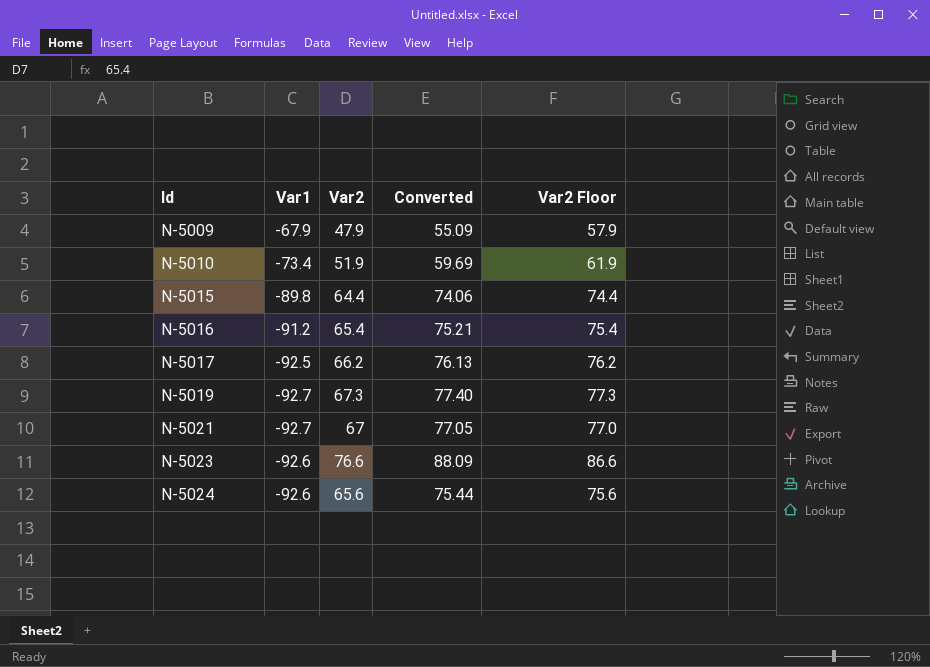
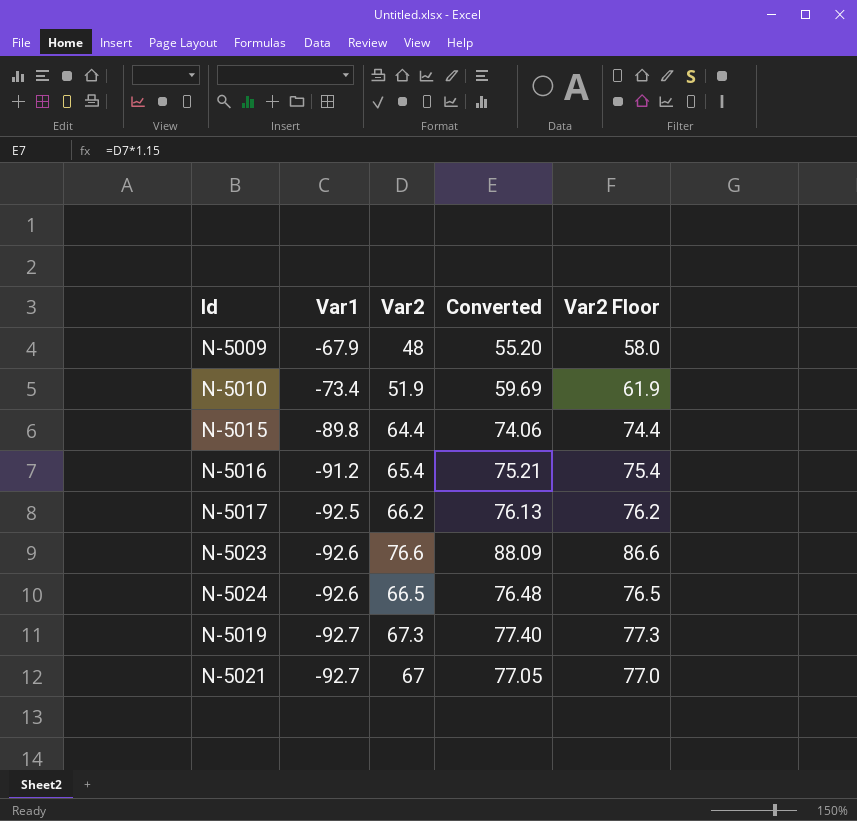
row order: Id ascending -> Var1 descending
N-5009 | Var2: 47.9 -> 48
N-5009 | Converted: 55.09 -> 55.20
N-5009 | Var2 Floor: 57.9 -> 58.0
N-5024 | Var2: 65.6 -> 66.5
N-5024 | Converted: 75.44 -> 76.48
N-5024 | Var2 Floor: 75.6 -> 76.5

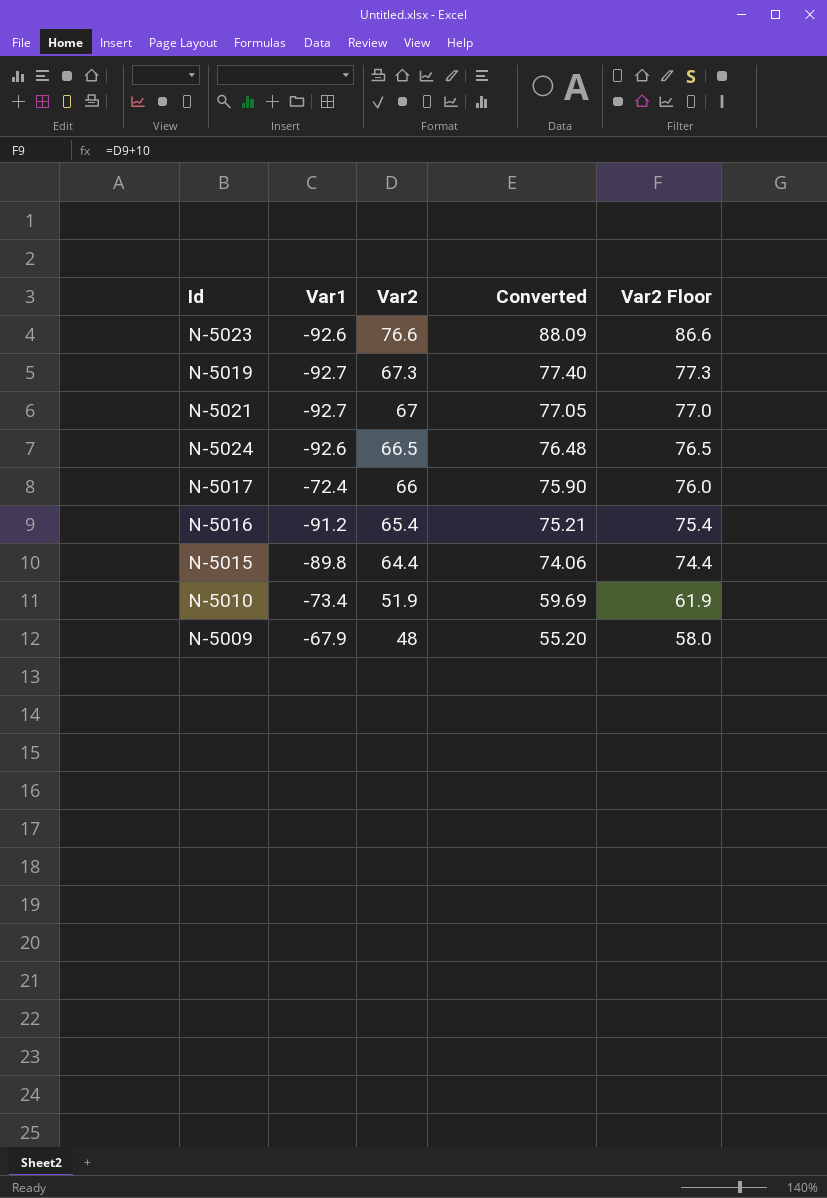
row order: Var1 descending -> Var2 descending
N-5017 | Var1: -92.5 -> -72.4
N-5017 | Var2: 66.2 -> 66
N-5017 | Converted: 76.13 -> 75.90
N-5017 | Var2 Floor: 76.2 -> 76.0

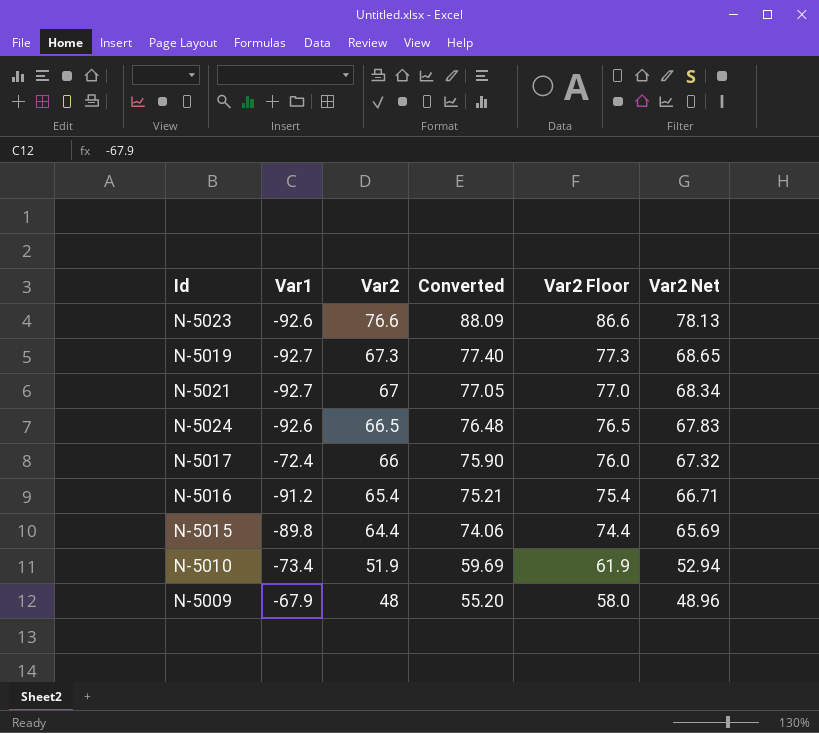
column Var2 Net | formula: none -> [Var2] * 1.02

